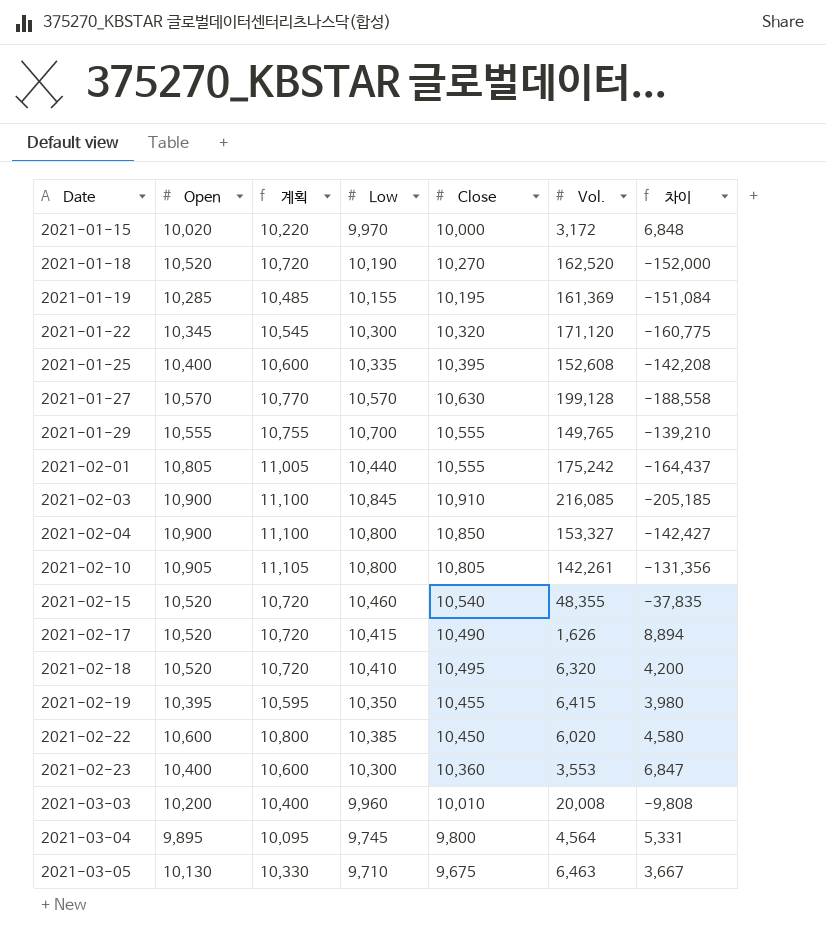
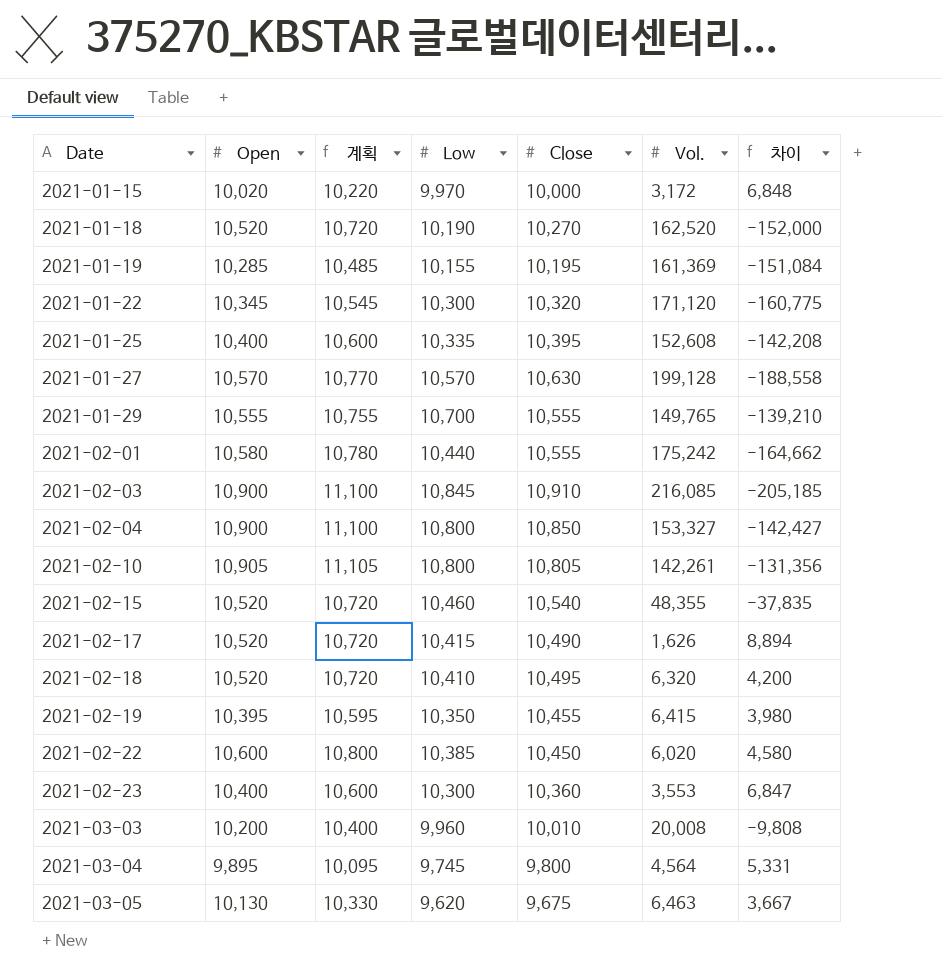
2021-02-01 | Open: 10,805 -> 10,580
2021-02-01 | 계획: 11,005 -> 10,780
2021-02-01 | 차이: -164,437 -> -164,662
2021-03-05 | Low: 9,710 -> 9,620

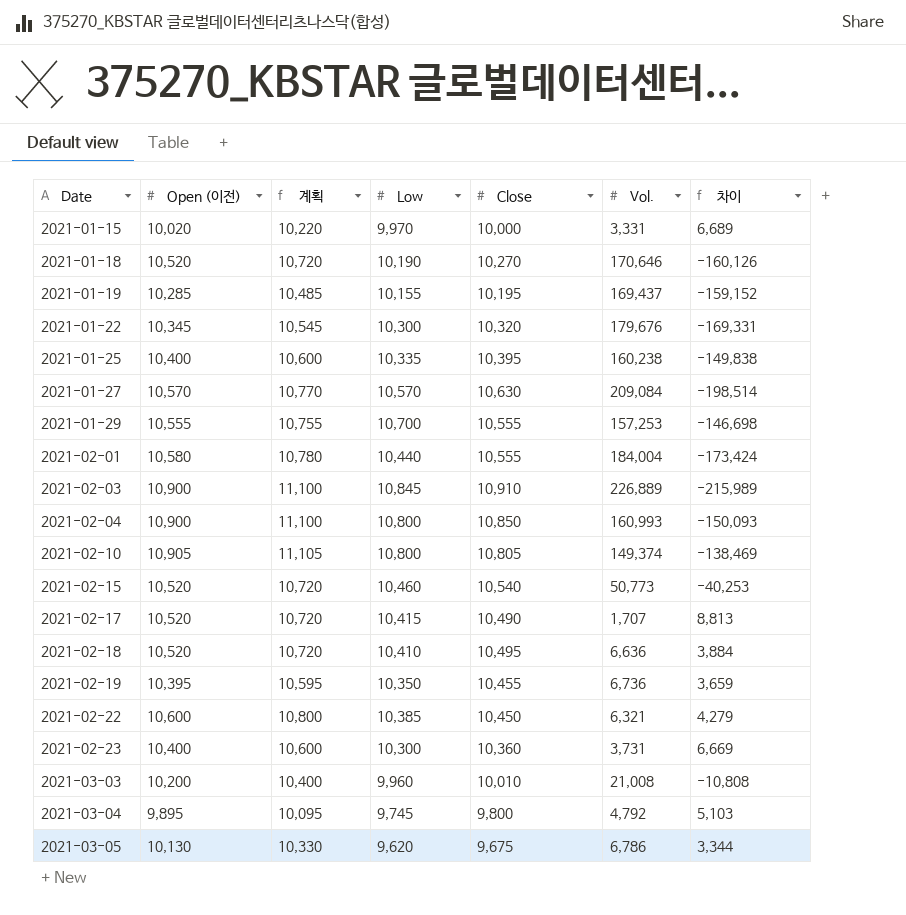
column name: Open -> Open (이전)
2021-01-15 | Vol.: 3,172 -> 3,331
2021-01-15 | 차이: 6,848 -> 6,689
2021-01-18 | Vol.: 162,520 -> 170,646
2021-01-18 | 차이: -152,000 -> -160,126
2021-01-19 | Vol.: 161,369 -> 169,437
2021-01-19 | 차이: -151,084 -> -159,152
2021-01-22 | Vol.: 171,120 -> 179,676
2021-01-22 | 차이: -160,775 -> -169,331
2021-01-25 | Vol.: 152,608 -> 160,238
2021-01-25 | 차이: -142,208 -> -149,838
2021-01-27 | Vol.: 199,128 -> 209,084
2021-01-27 | 차이: -188,558 -> -198,514
2021-01-29 | Vol.: 149,765 -> 157,253
2021-01-29 | 차이: -139,210 -> -146,698
2021-02-01 | Vol.: 175,242 -> 184,004
2021-02-01 | 차이: -164,662 -> -173,424
2021-02-03 | Vol.: 216,085 -> 226,889
2021-02-03 | 차이: -205,185 -> -215,989
2021-02-04 | Vol.: 153,327 -> 160,993
2021-02-04 | 차이: -142,427 -> -150,093
2021-02-10 | Vol.: 142,261 -> 149,374
2021-02-10 | 차이: -131,356 -> -138,469
2021-02-15 | Vol.: 48,355 -> 50,773
2021-02-15 | 차이: -37,835 -> -40,253
2021-02-17 | Vol.: 1,626 -> 1,707
2021-02-17 | 차이: 8,894 -> 8,813
2021-02-18 | Vol.: 6,320 -> 6,636
2021-02-18 | 차이: 4,200 -> 3,884
2021-02-19 | Vol.: 6,415 -> 6,736
2021-02-19 | 차이: 3,980 -> 3,659
2021-02-22 | Vol.: 6,020 -> 6,321
2021-02-22 | 차이: 4,580 -> 4,279
2021-02-23 | Vol.: 3,553 -> 3,731
2021-02-23 | 차이: 6,847 -> 6,669
2021-03-03 | Vol.: 20,008 -> 21,008
2021-03-03 | 차이: -9,808 -> -10,808
2021-03-04 | Vol.: 4,564 -> 4,792
2021-03-04 | 차이: 5,331 -> 5,103
2021-03-05 | Vol.: 6,463 -> 6,786
2021-03-05 | 차이: 3,667 -> 3,344

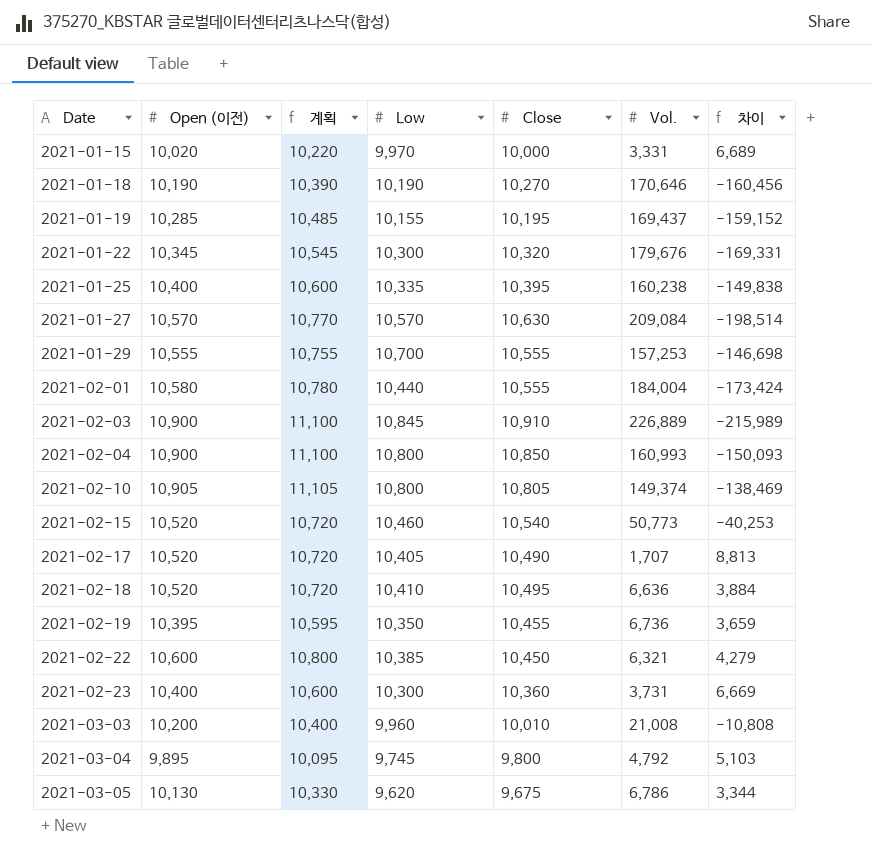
2021-01-18 | Open (이전): 10,520 -> 10,190
2021-01-18 | 계획: 10,720 -> 10,390
2021-01-18 | 차이: -160,126 -> -160,456
2021-02-17 | Low: 10,415 -> 10,405

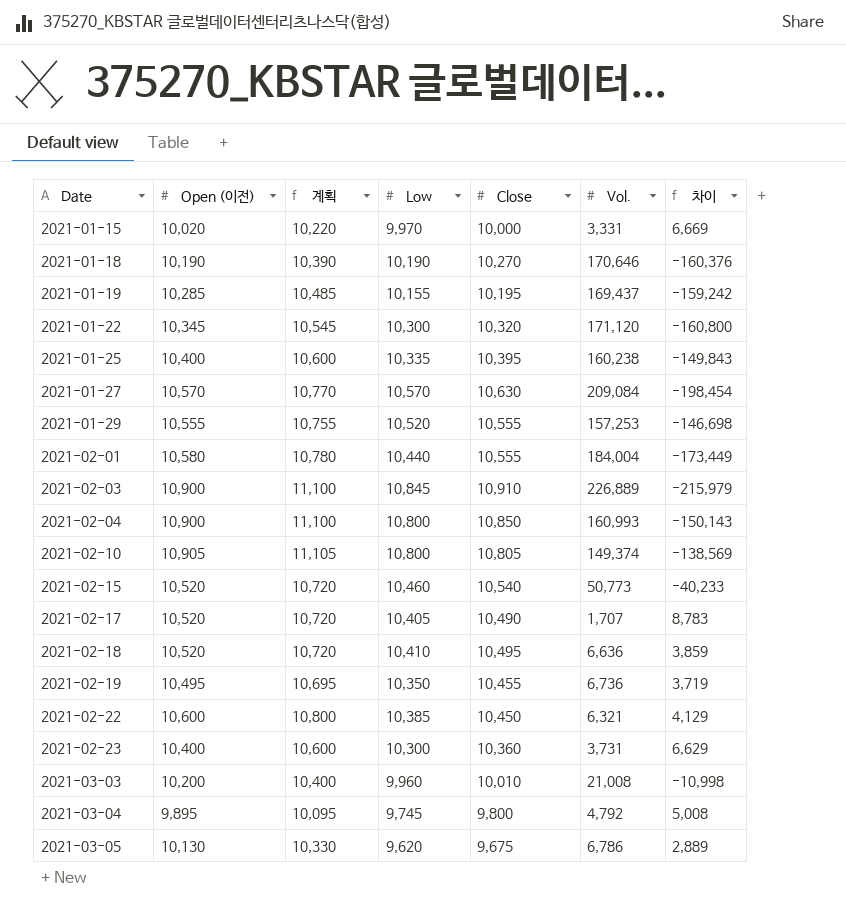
column 차이 | formula: [Open (이전)] - [Vol.] -> [Close] - [Vol.]
2021-01-22 | Vol.: 179,676 -> 171,120
2021-01-29 | Low: 10,700 -> 10,520
2021-02-19 | Open (이전): 10,395 -> 10,495
2021-02-19 | 계획: 10,595 -> 10,695

